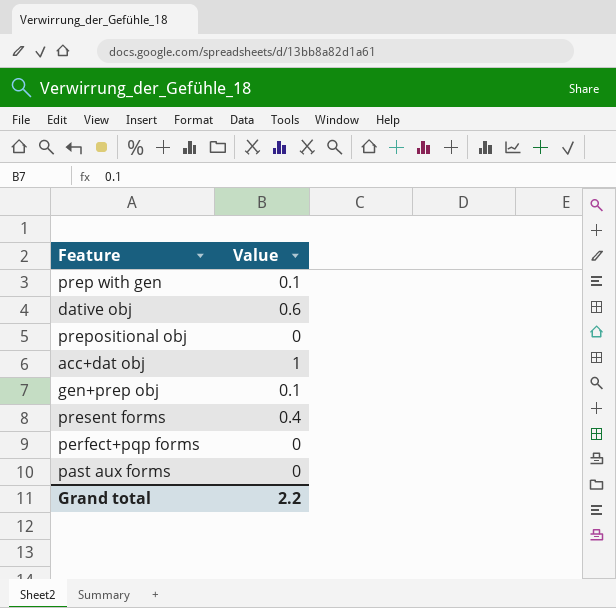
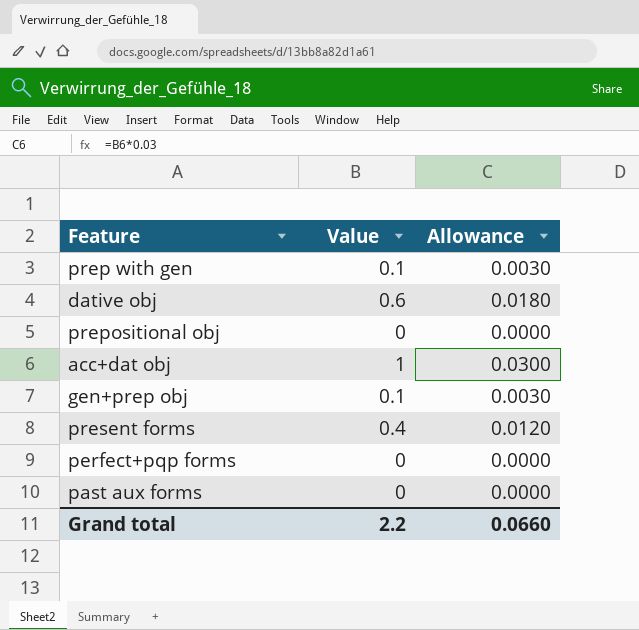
column Allowance | formula: none -> [Value] * 0.03

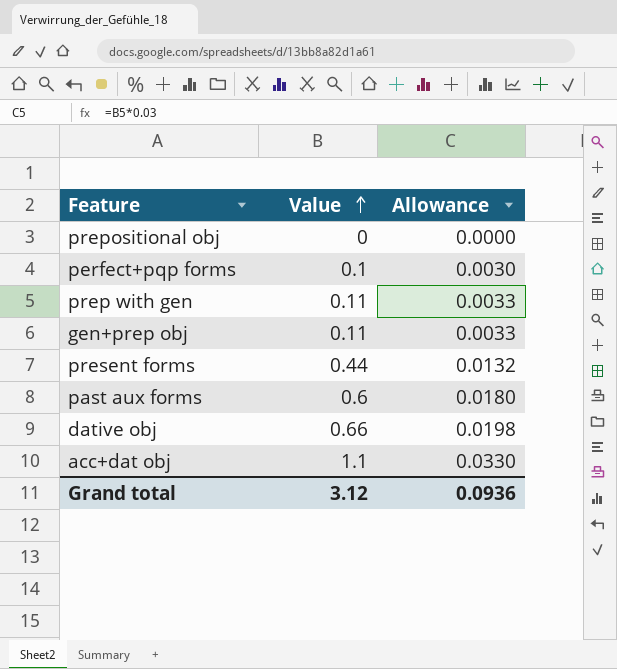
row order: none -> Value ascending
perfect+pqp forms | Value: 0 -> 0.1
perfect+pqp forms | Allowance: 0.0000 -> 0.0030
prep with gen | Value: 0.1 -> 0.11
prep with gen | Allowance: 0.0030 -> 0.0033
gen+prep obj | Value: 0.1 -> 0.11
gen+prep obj | Allowance: 0.0030 -> 0.0033
present forms | Value: 0.4 -> 0.44
present forms | Allowance: 0.0120 -> 0.0132
past aux forms | Value: 0 -> 0.6
past aux forms | Allowance: 0.0000 -> 0.0180
dative obj | Value: 0.6 -> 0.66
dative obj | Allowance: 0.0180 -> 0.0198
acc+dat obj | Value: 1 -> 1.1
acc+dat obj | Allowance: 0.0300 -> 0.0330
Grand total | Value: 2.2 -> 3.12
Grand total | Allowance: 0.0660 -> 0.0936

